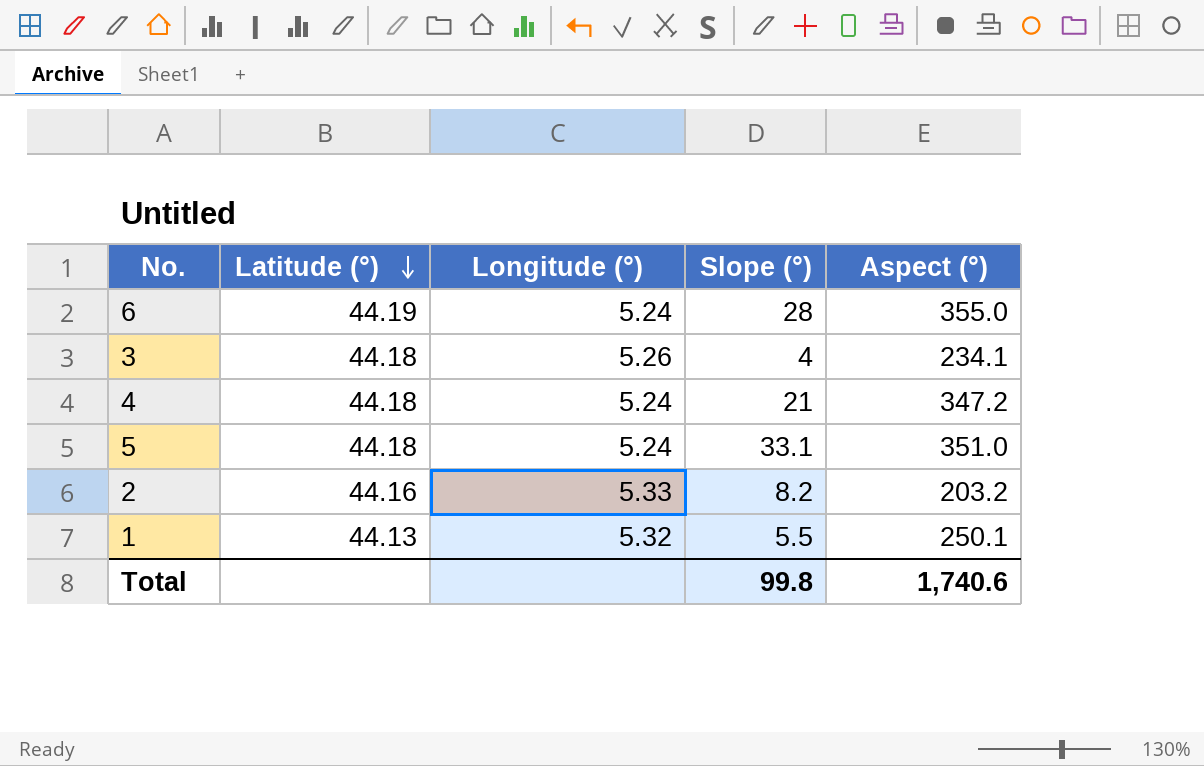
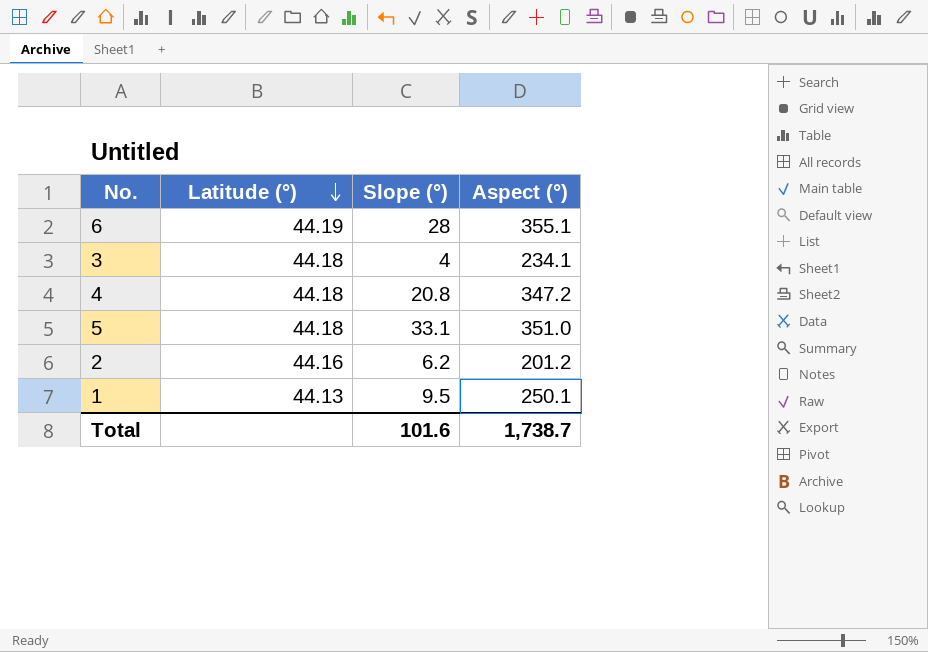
column Longitude (°) | position: 3 -> none
6 | Aspect (°): 355.0 -> 355.1
4 | Slope (°): 21 -> 20.8
2 | Slope (°): 8.2 -> 6.2
2 | Aspect (°): 203.2 -> 201.2
1 | Slope (°): 5.5 -> 9.5
Total | Slope (°): 99.8 -> 101.6
Total | Aspect (°): 1,740.6 -> 1,738.7

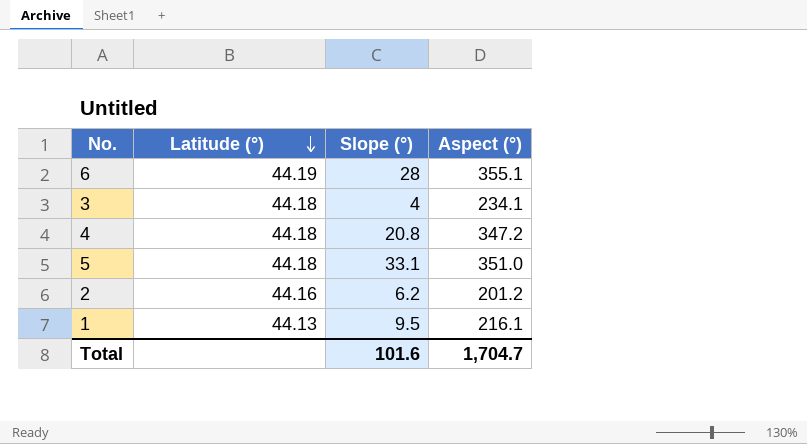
1 | Aspect (°): 250.1 -> 216.1
Total | Aspect (°): 1,738.7 -> 1,704.7

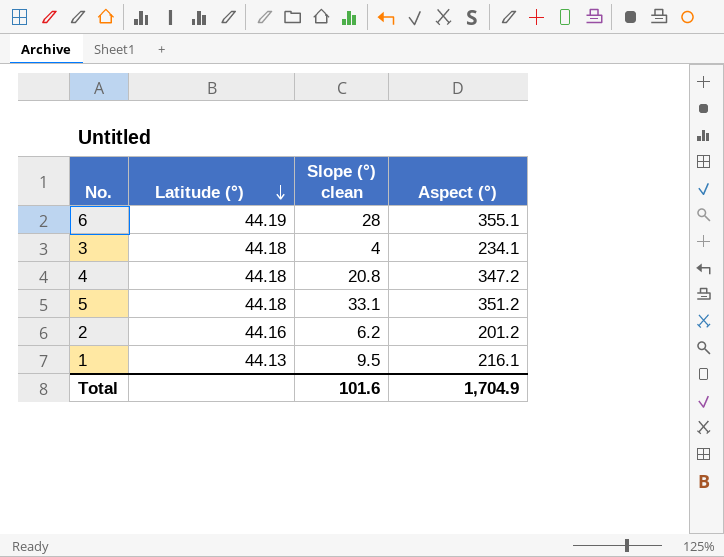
column name: Slope (°) -> Slope (°) clean
5 | Aspect (°): 351.0 -> 351.2
Total | Aspect (°): 1,704.7 -> 1,704.9

